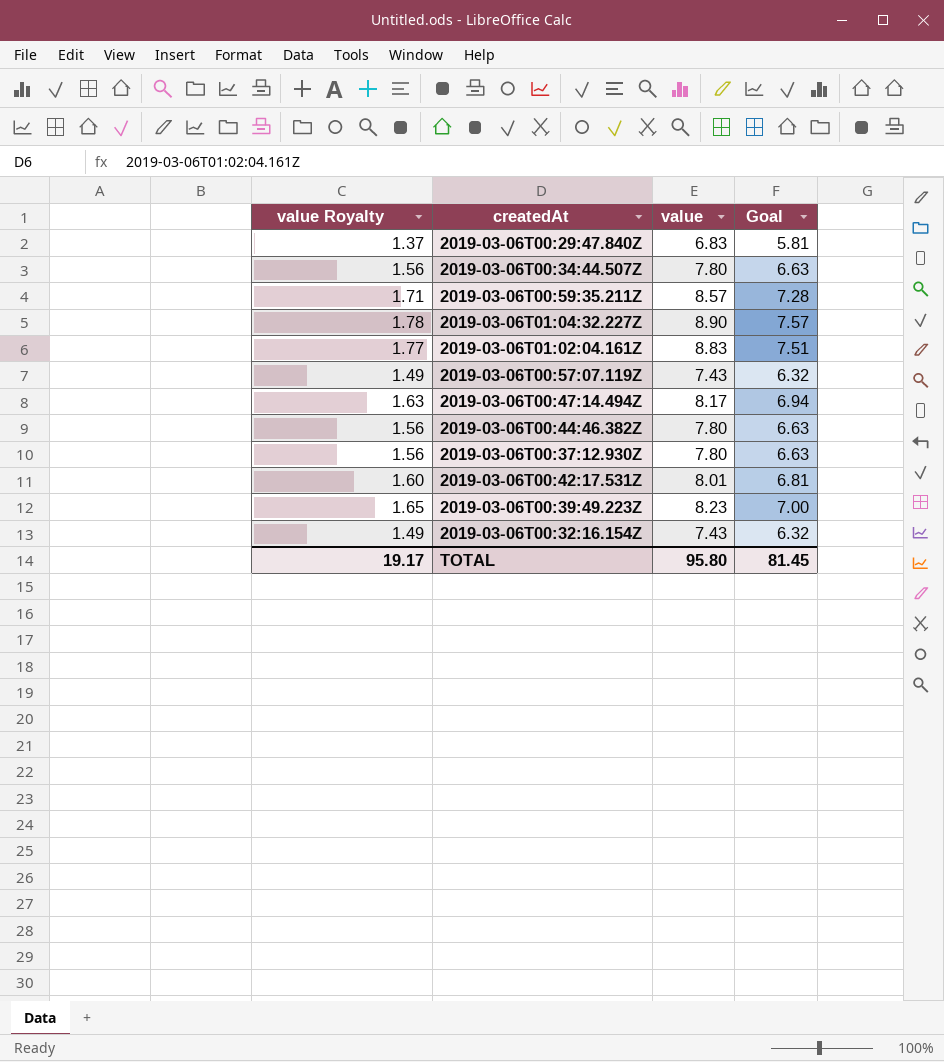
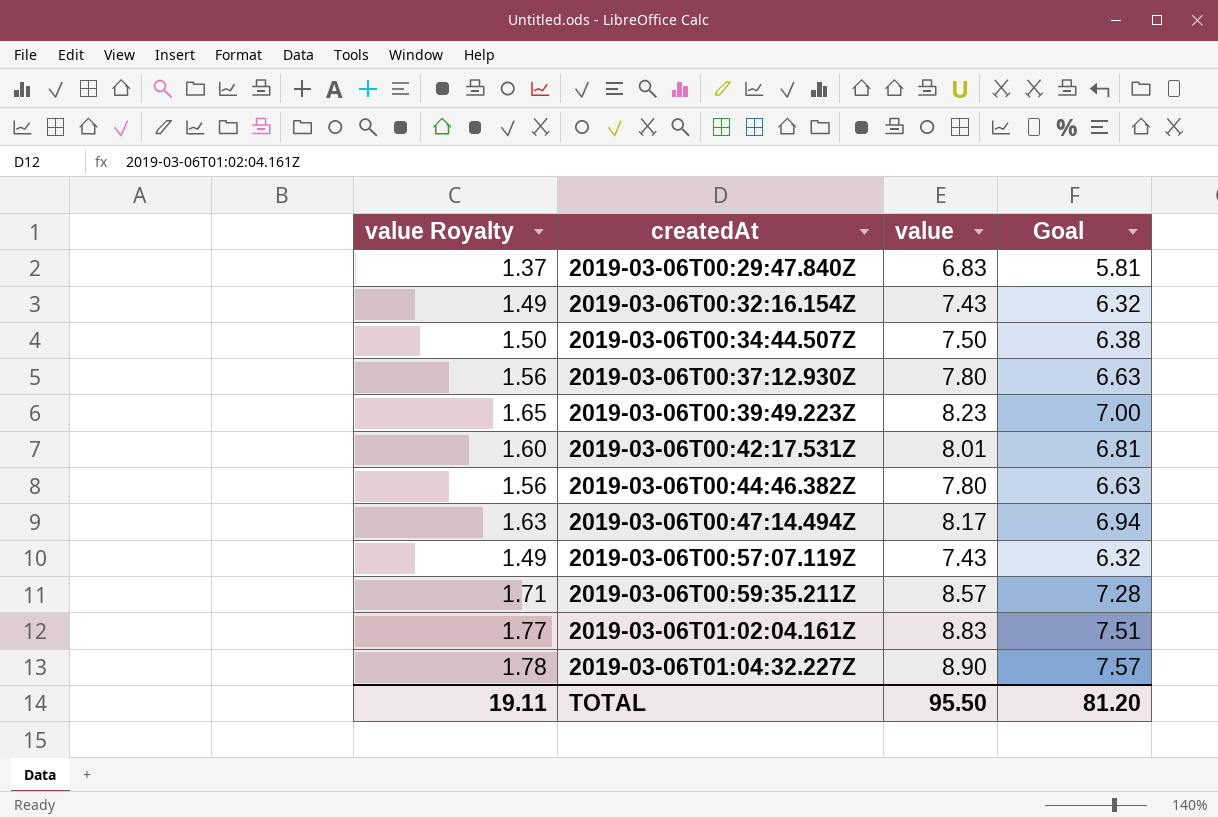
row order: none -> createdAt ascending
2019-03-06T00:34:44.507Z | value Royalty: 1.56 -> 1.50
2019-03-06T00:34:44.507Z | value: 7.80 -> 7.50
2019-03-06T00:34:44.507Z | Goal: 6.63 -> 6.38
TOTAL | value Royalty: 19.17 -> 19.11
TOTAL | value: 95.80 -> 95.50
TOTAL | Goal: 81.45 -> 81.20

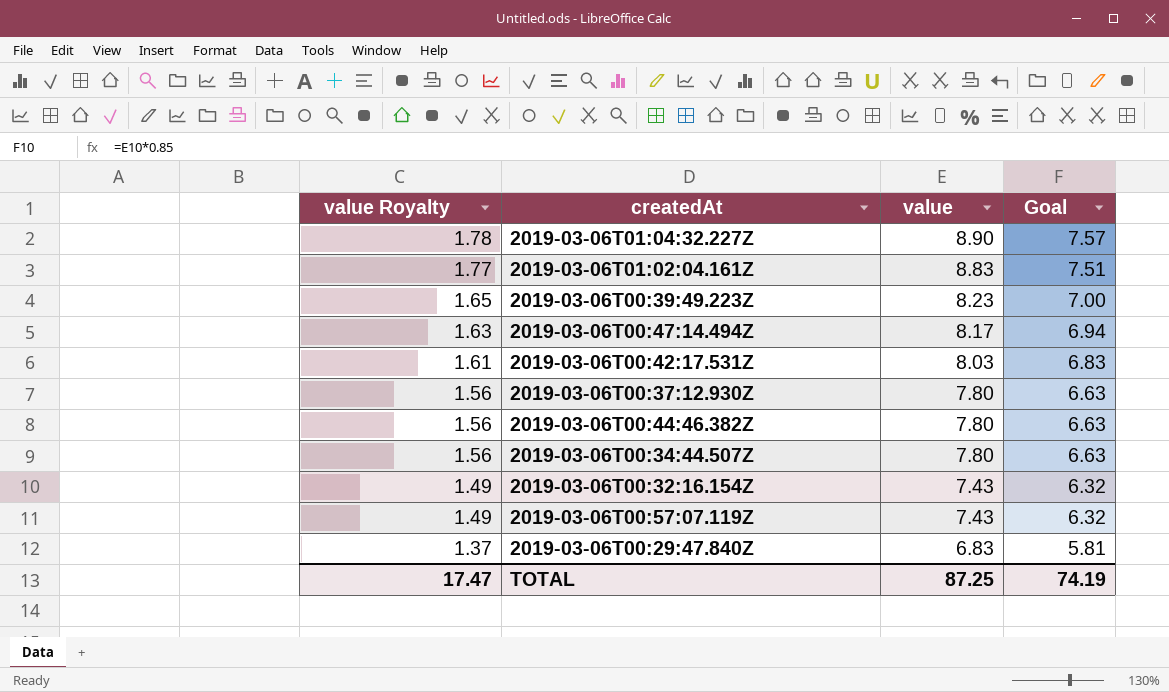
row order: createdAt ascending -> value Royalty descending
row 2019-03-06T00:59:35.211Z: 1.71 | 8.57 | 7.28 -> none
2019-03-06T00:42:17.531Z | value Royalty: 1.60 -> 1.61
2019-03-06T00:42:17.531Z | value: 8.01 -> 8.03
2019-03-06T00:42:17.531Z | Goal: 6.81 -> 6.83
2019-03-06T00:34:44.507Z | value Royalty: 1.50 -> 1.56
2019-03-06T00:34:44.507Z | value: 7.50 -> 7.80
2019-03-06T00:34:44.507Z | Goal: 6.38 -> 6.63
TOTAL | value Royalty: 19.11 -> 17.47
TOTAL | value: 95.50 -> 87.25
TOTAL | Goal: 81.20 -> 74.19

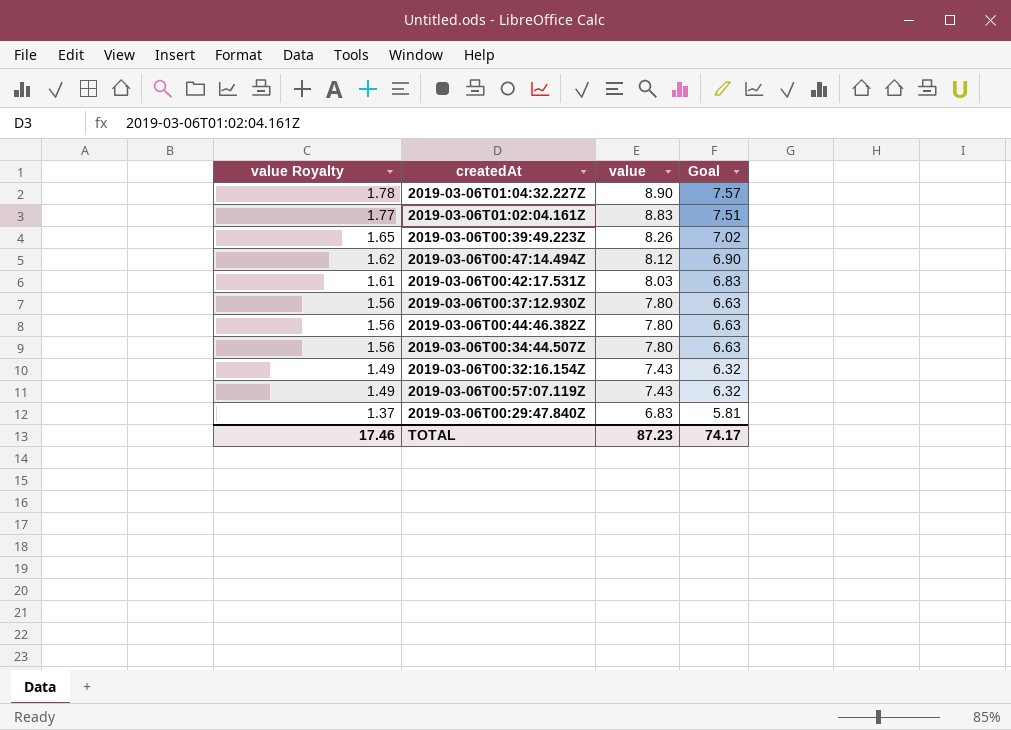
2019-03-06T00:39:49.223Z | value: 8.23 -> 8.26
2019-03-06T00:39:49.223Z | Goal: 7.00 -> 7.02
2019-03-06T00:47:14.494Z | value Royalty: 1.63 -> 1.62
2019-03-06T00:47:14.494Z | value: 8.17 -> 8.12
2019-03-06T00:47:14.494Z | Goal: 6.94 -> 6.90
TOTAL | value Royalty: 17.47 -> 17.46
TOTAL | value: 87.25 -> 87.23
TOTAL | Goal: 74.19 -> 74.17

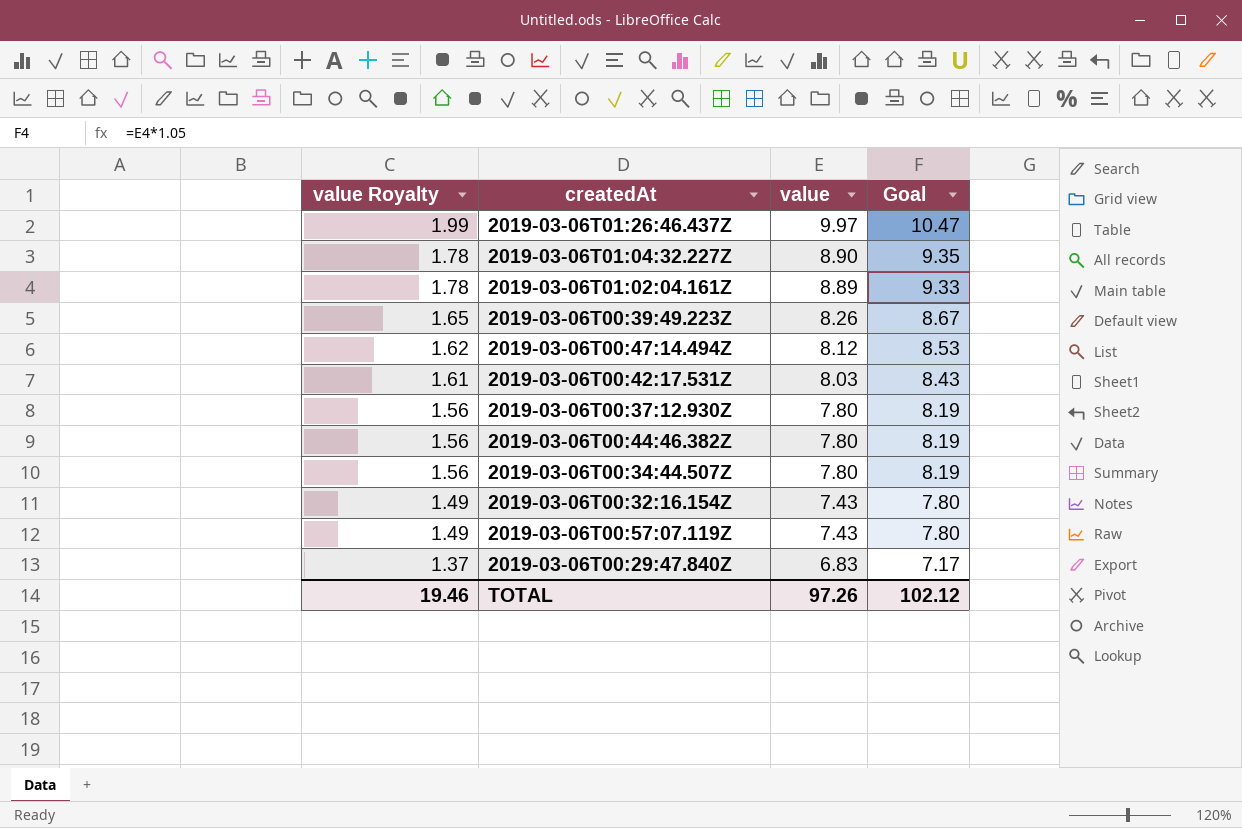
column Goal | formula: [value] * 0.85 -> [value] * 1.05
row 2019-03-06T01:26:46.437Z: none -> 1.99 | 9.97 | 10.47
2019-03-06T01:02:04.161Z | value Royalty: 1.77 -> 1.78
2019-03-06T01:02:04.161Z | value: 8.83 -> 8.89
TOTAL | value Royalty: 17.46 -> 19.46
TOTAL | value: 87.23 -> 97.26
TOTAL | Goal: 74.17 -> 102.12

